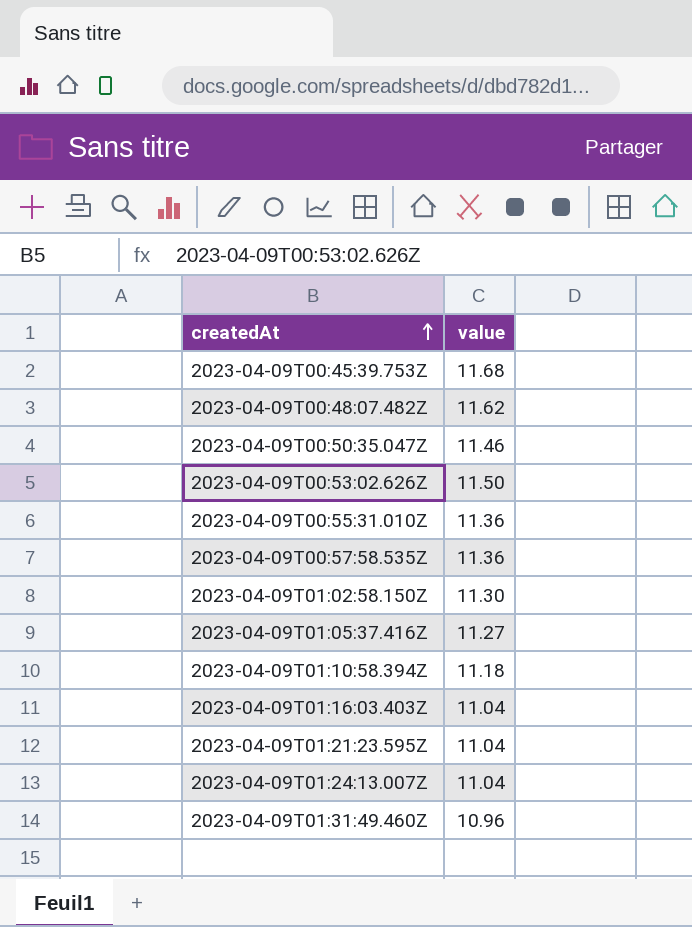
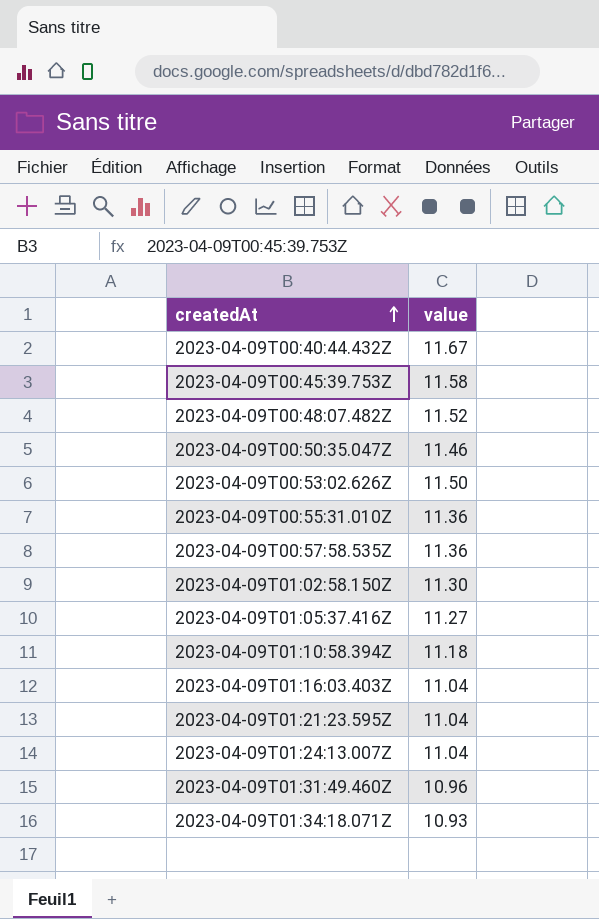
row 2023-04-09T00:40:44.432Z: none -> 11.67
2023-04-09T00:45:39.753Z | value: 11.68 -> 11.58
2023-04-09T00:48:07.482Z | value: 11.62 -> 11.52
row 2023-04-09T01:34:18.071Z: none -> 10.93

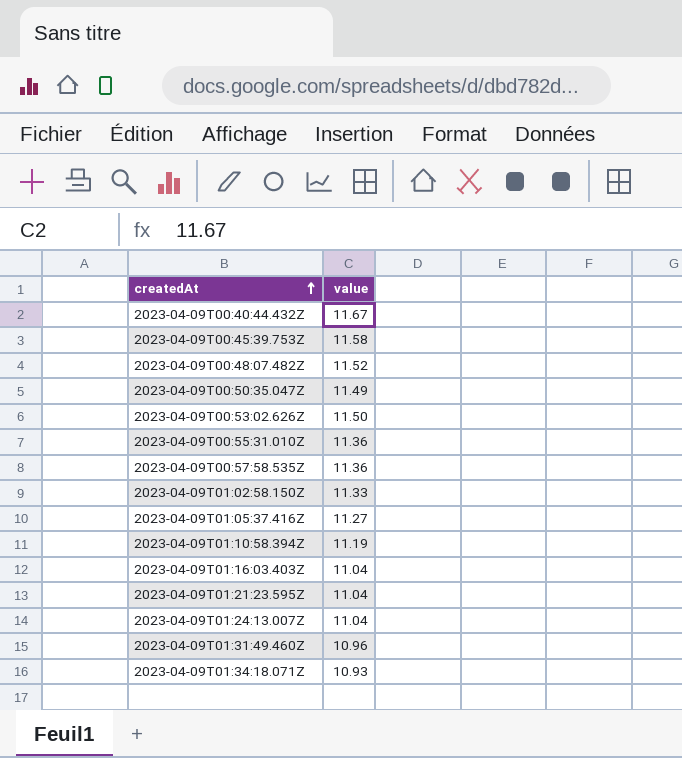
2023-04-09T00:50:35.047Z | value: 11.46 -> 11.49
2023-04-09T01:02:58.150Z | value: 11.30 -> 11.33
2023-04-09T01:10:58.394Z | value: 11.18 -> 11.19

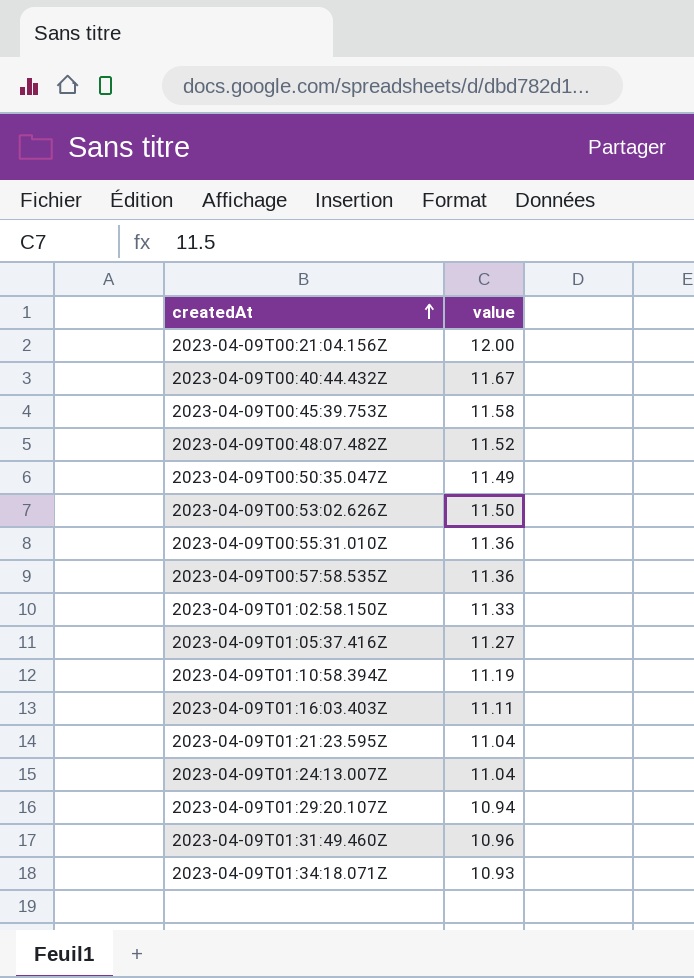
row 2023-04-09T00:21:04.156Z: none -> 12.00
2023-04-09T01:16:03.403Z | value: 11.04 -> 11.11
row 2023-04-09T01:29:20.107Z: none -> 10.94

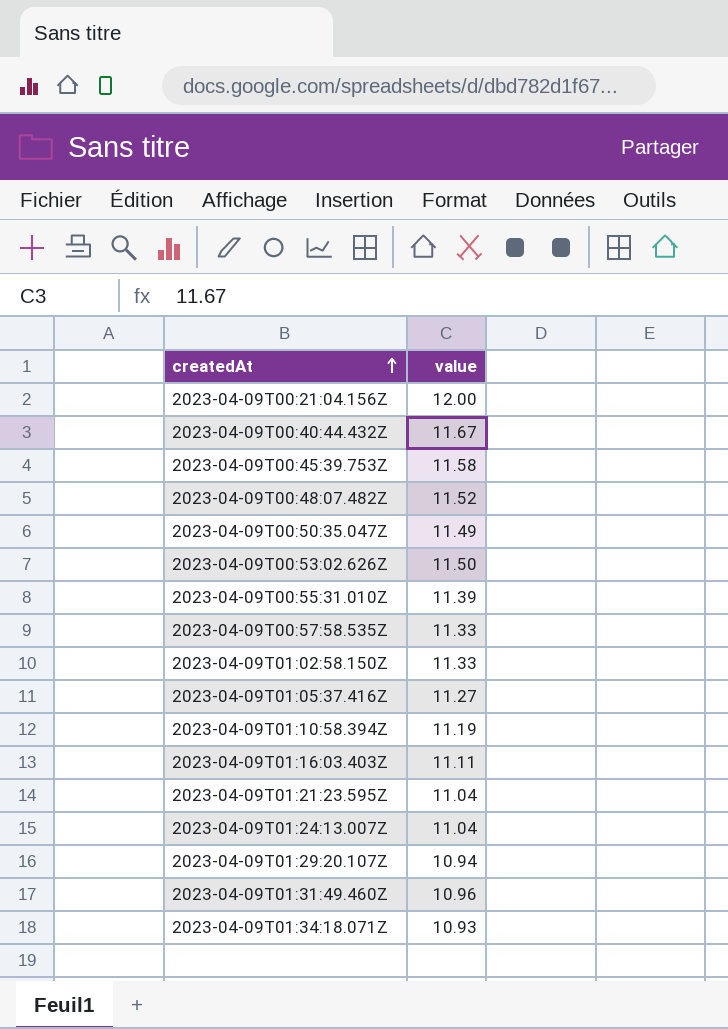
2023-04-09T00:55:31.010Z | value: 11.36 -> 11.39
2023-04-09T00:57:58.535Z | value: 11.36 -> 11.33

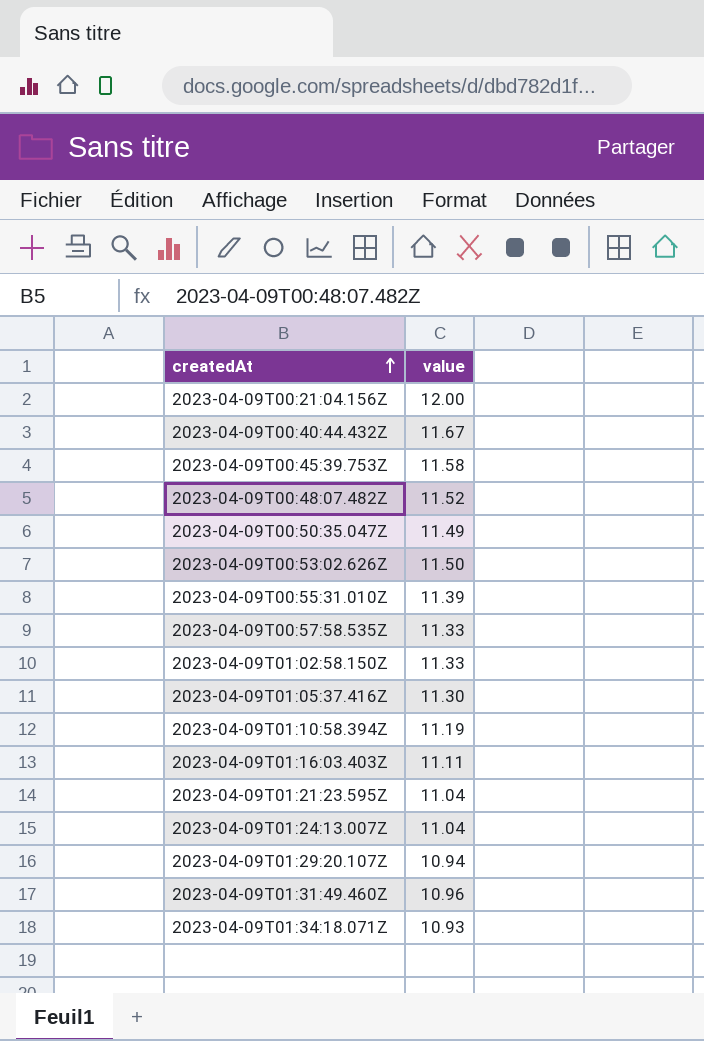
2023-04-09T01:05:37.416Z | value: 11.27 -> 11.30

